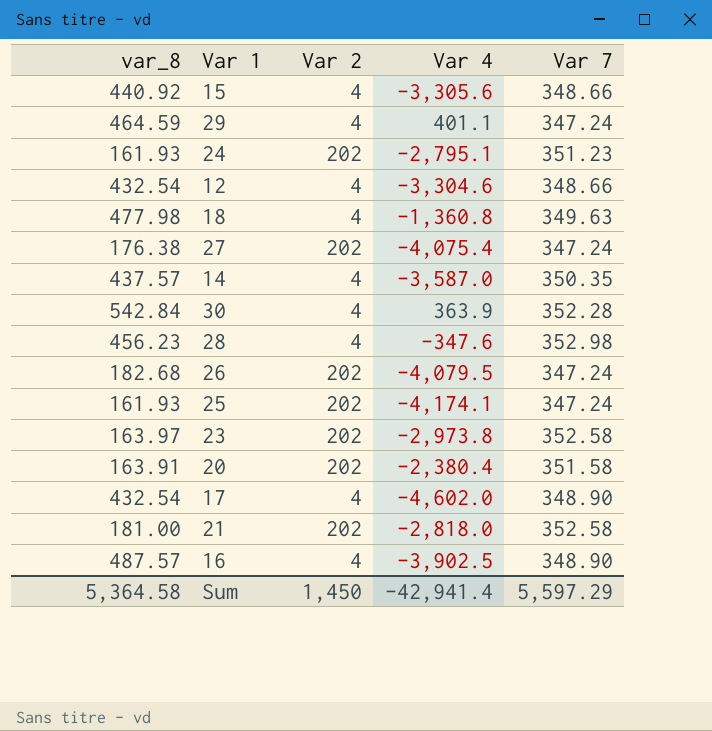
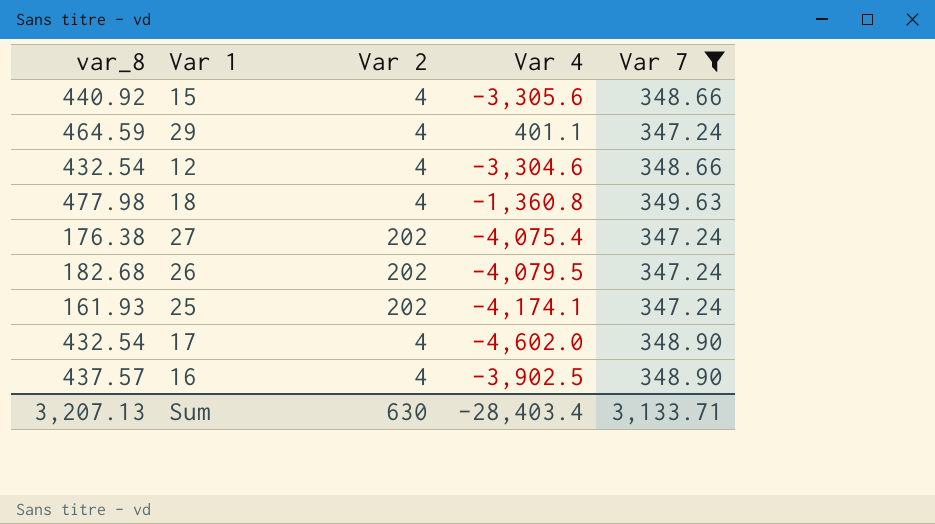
filter: none -> Var 7 <= 349.63
16 | var_8: 487.57 -> 437.57
Sum | var_8: 5,364.58 -> 3,207.13
Sum | Var 2: 1,450 -> 630
Sum | Var 4: -42,941.4 -> -28,403.4
Sum | Var 7: 5,597.29 -> 3,133.71

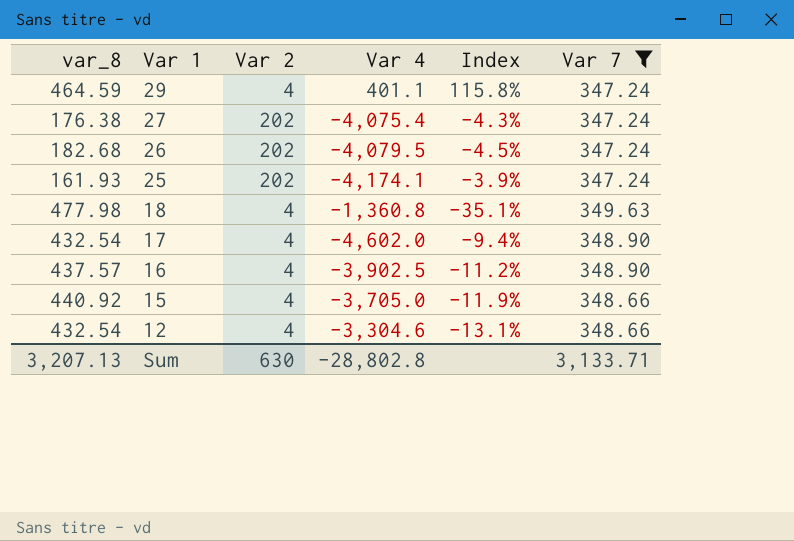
row order: none -> Var 1 descending
column Index | formula: none -> [var_8] / [Var 4]
15 | Var 4: -3,305.6 -> -3,705.0
Sum | Var 4: -28,403.4 -> -28,802.8

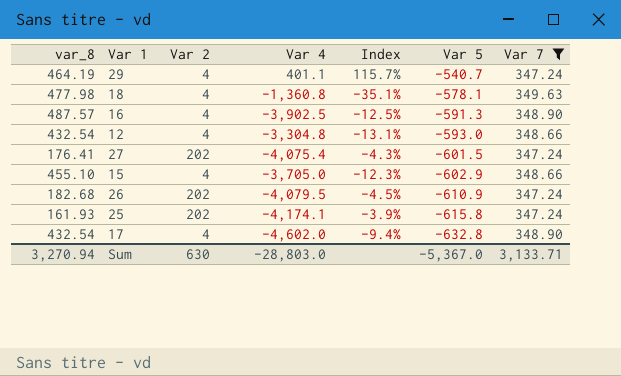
row order: Var 1 descending -> Var 5 descending
column Var 5 | position: none -> 6
29 | var_8: 464.59 -> 464.19
29 | Index: 115.8% -> 115.7%
16 | var_8: 437.57 -> 487.57
16 | Index: -11.2% -> -12.5%
12 | Var 4: -3,304.6 -> -3,304.8
27 | var_8: 176.38 -> 176.41
15 | var_8: 440.92 -> 455.10
15 | Index: -11.9% -> -12.3%
Sum | var_8: 3,207.13 -> 3,270.94
Sum | Var 4: -28,802.8 -> -28,803.0

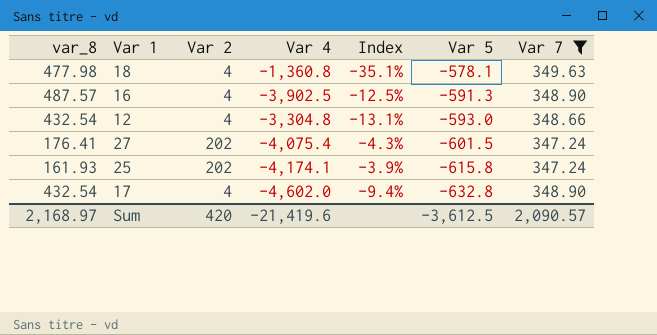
row 29: 464.19 | 4 | 401.1 | 115.7% | -540.7 | 347.24 -> none
row 15: 455.10 | 4 | -3,705.0 | -12.3% | -602.9 | 348.66 -> none
row 26: 182.68 | 202 | -4,079.5 | -4.5% | -610.9 | 347.24 -> none
Sum | var_8: 3,270.94 -> 2,168.97
Sum | Var 2: 630 -> 420
Sum | Var 4: -28,803.0 -> -21,419.6
Sum | Var 5: -5,367.0 -> -3,612.5
Sum | Var 7: 3,133.71 -> 2,090.57

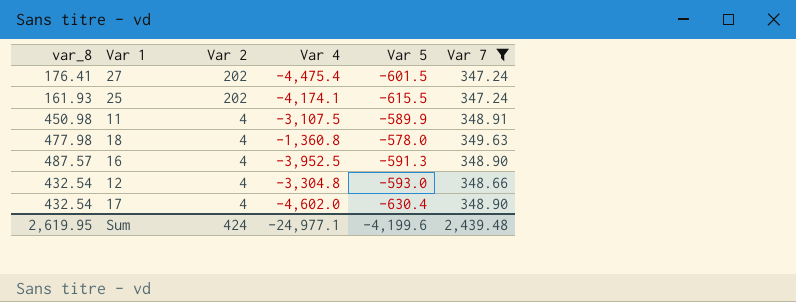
row order: Var 5 descending -> Var 2 descending
column Index | formula: [var_8] / [Var 4] -> none
27 | Var 4: -4,075.4 -> -4,475.4
25 | Var 5: -615.8 -> -615.5
row 11: none -> 450.98 | 4 | -3,107.5 | -589.9 | 348.91
18 | Var 5: -578.1 -> -578.0
16 | Var 4: -3,902.5 -> -3,952.5
17 | Var 5: -632.8 -> -630.4
Sum | var_8: 2,168.97 -> 2,619.95
Sum | Var 2: 420 -> 424
Sum | Var 4: -21,419.6 -> -24,977.1
Sum | Var 5: -3,612.5 -> -4,199.6
Sum | Var 7: 2,090.57 -> 2,439.48

